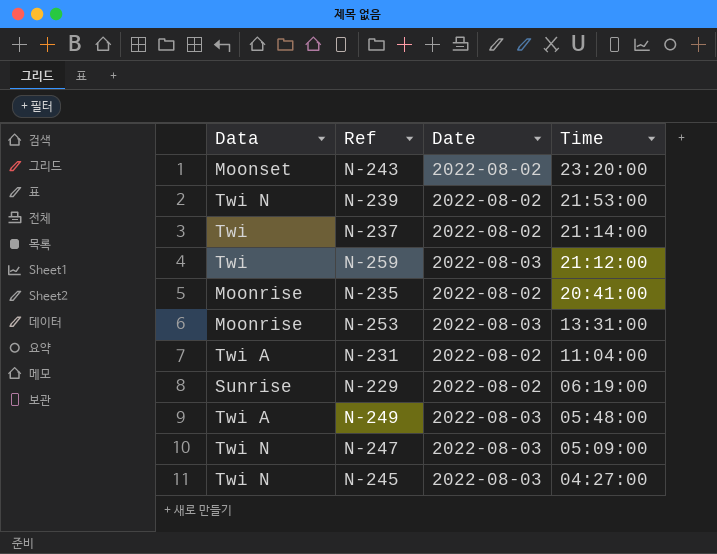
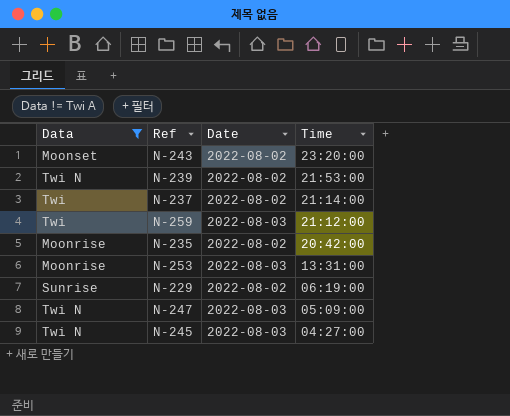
filter: none -> Data != Twi A
N-235 | Time: 20:41:00 -> 20:42:00

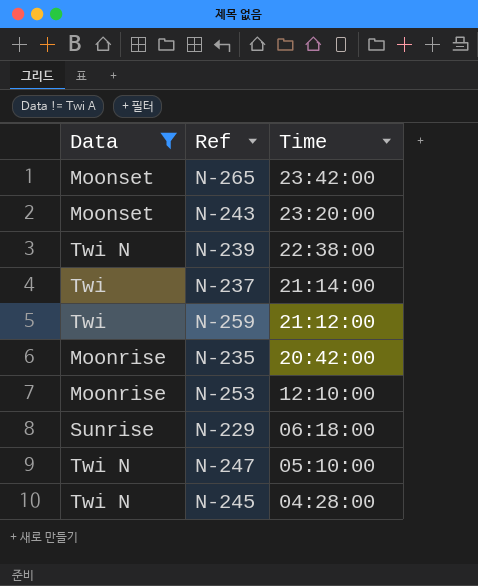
column Date | position: 3 -> none
row N-265: none -> Moonset | 23:42:00
N-239 | Time: 21:53:00 -> 22:38:00
N-253 | Time: 13:31:00 -> 12:10:00
N-229 | Time: 06:19:00 -> 06:18:00
N-247 | Time: 05:09:00 -> 05:10:00
N-245 | Time: 04:27:00 -> 04:28:00

